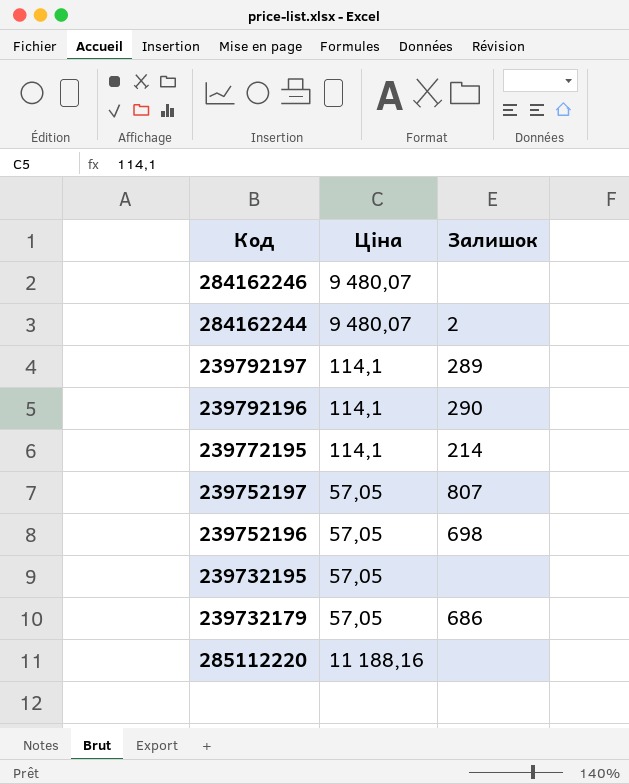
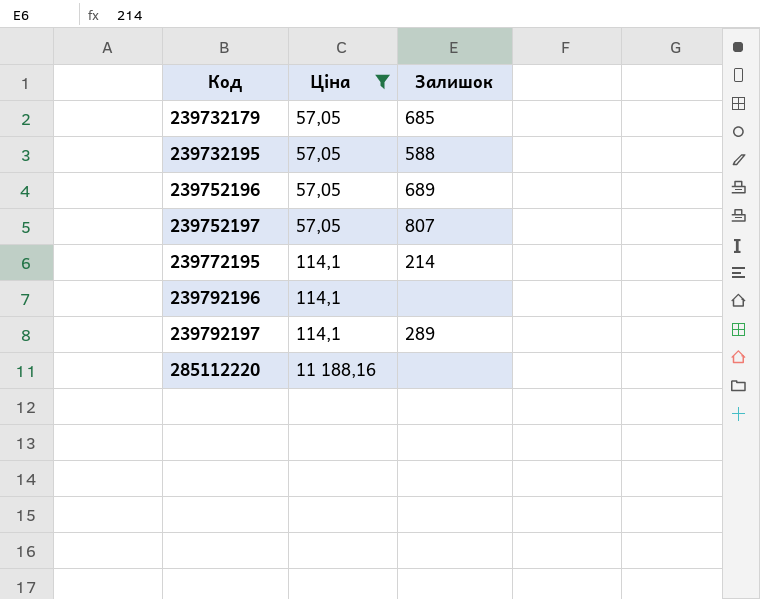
filter: none -> Ціна != 9 480,07
row order: none -> Код ascending
239732179 | Залишок: 686 -> 685
239732195 | Залишок: none -> 588
239752196 | Залишок: 698 -> 689
239792196 | Залишок: 290 -> none

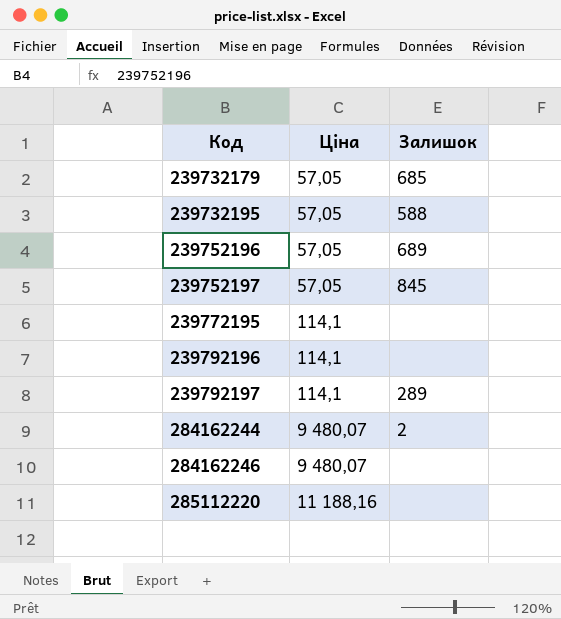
filter: Ціна != 9 480,07 -> none
239752197 | Залишок: 807 -> 845
239772195 | Залишок: 214 -> none

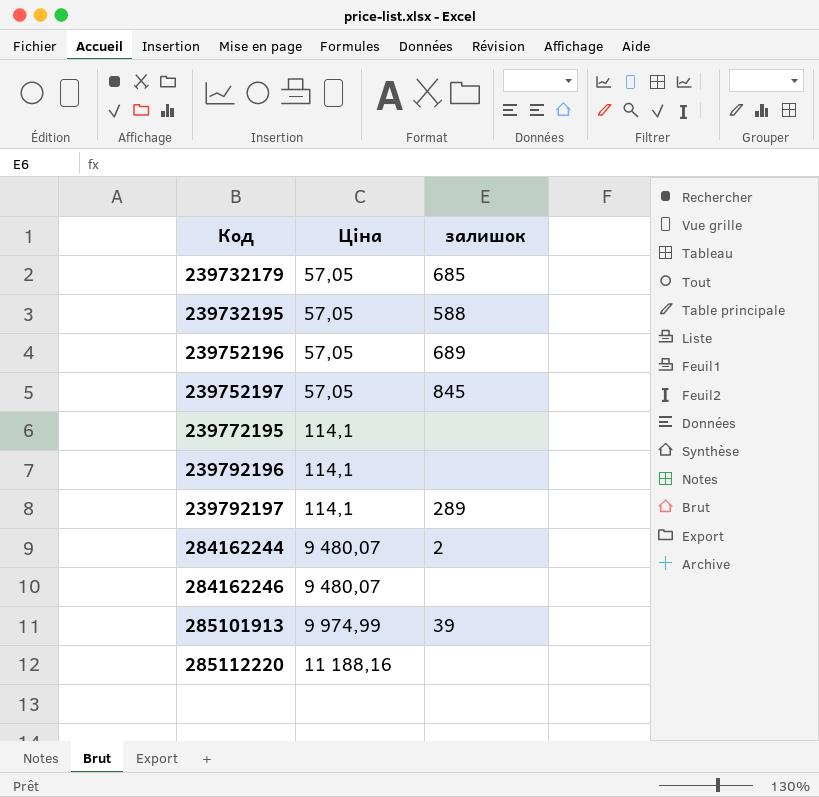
column name: Залишок -> залишок
row 285101913: none -> 9 974,99 | 39

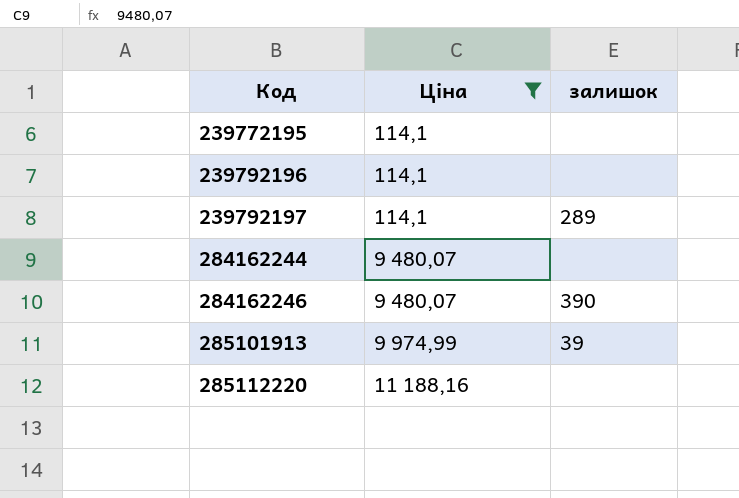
filter: none -> Ціна != 57,05
284162244 | залишок: 2 -> none
284162246 | залишок: none -> 390

